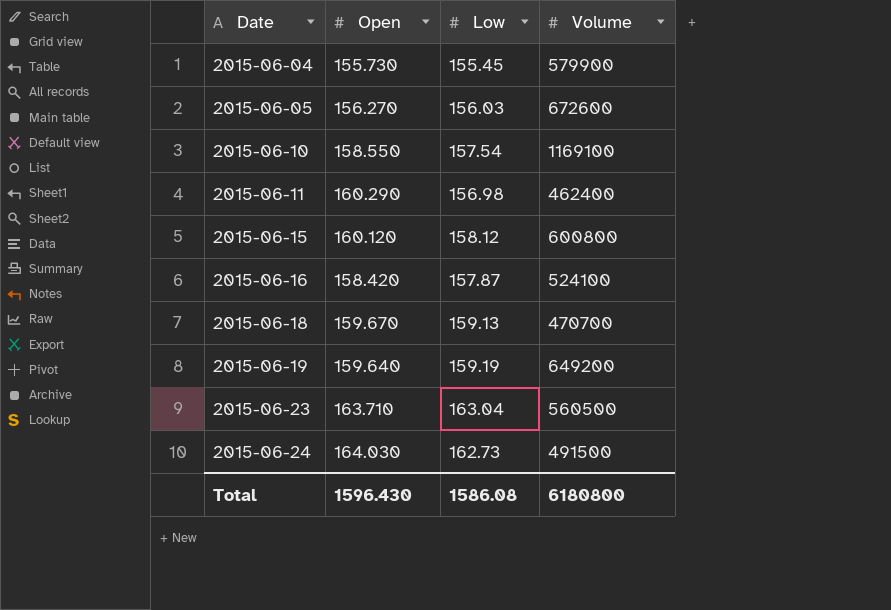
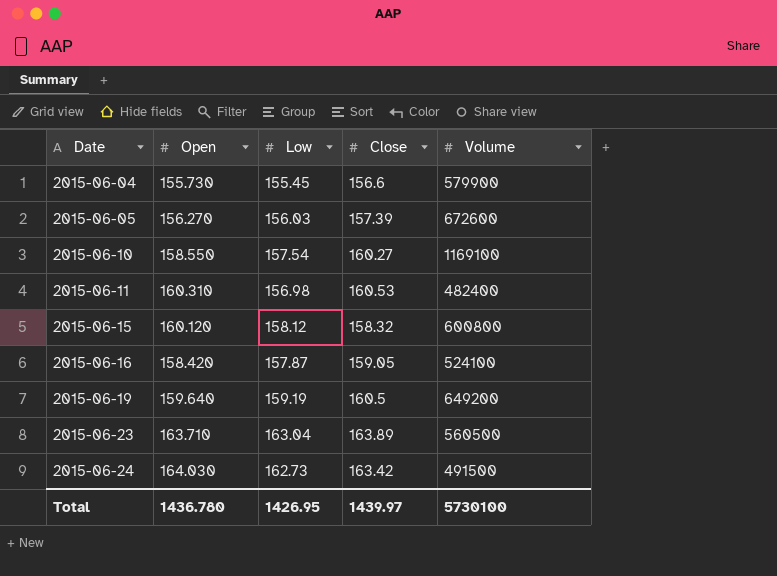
column Close | position: none -> 4
row 2015-06-18: 159.670 | 159.13 | 470700 -> none
2015-06-11 | Open: 160.290 -> 160.310
2015-06-11 | Volume: 462400 -> 482400
Total | Open: 1596.430 -> 1436.780
Total | Low: 1586.08 -> 1426.95
Total | Volume: 6180800 -> 5730100

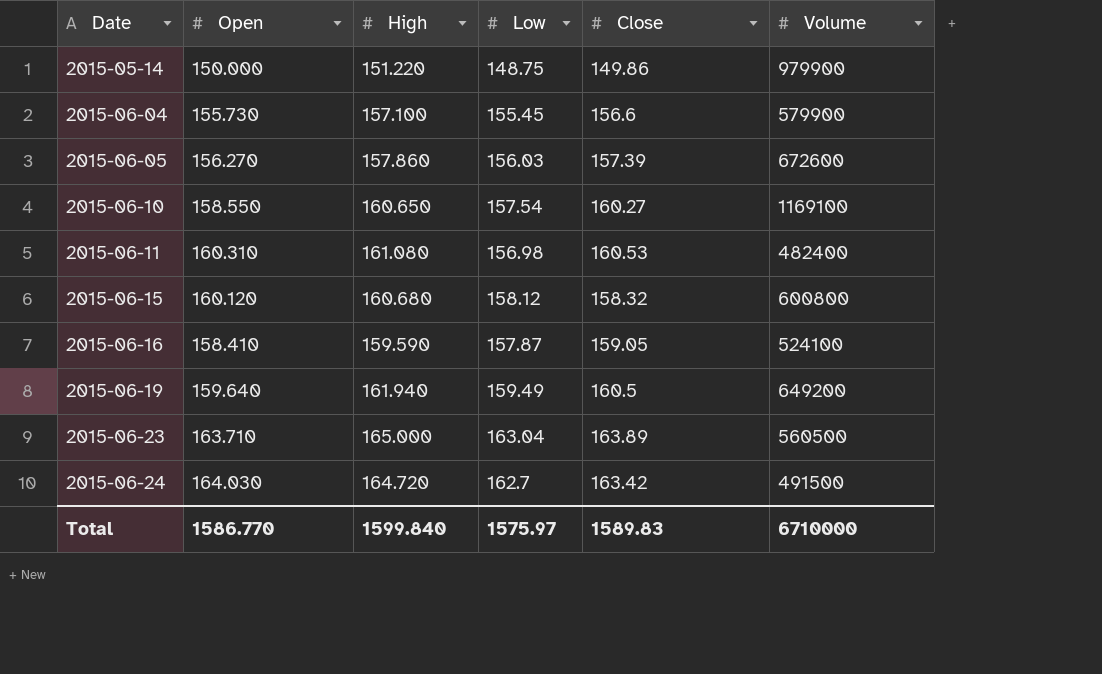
column High | position: none -> 3
row 2015-05-14: none -> 150.000 | 151.220 | 148.75 | 149.86 | 979900
2015-06-16 | Open: 158.420 -> 158.410
2015-06-19 | Low: 159.19 -> 159.49
2015-06-24 | Low: 162.73 -> 162.7
Total | Open: 1436.780 -> 1586.770
Total | Low: 1426.95 -> 1575.97
Total | Close: 1439.97 -> 1589.83
Total | Volume: 5730100 -> 6710000

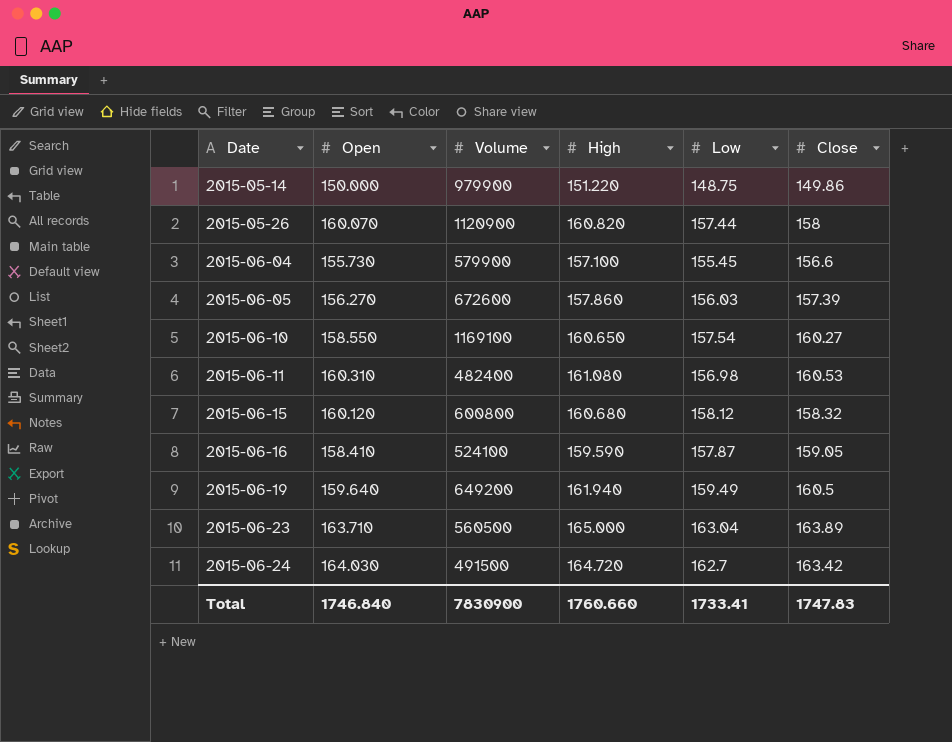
column Volume | position: 6 -> 3
row 2015-05-26: none -> 160.070 | 1120900 | 160.820 | 157.44 | 158
Total | Open: 1586.770 -> 1746.840
Total | Volume: 6710000 -> 7830900
Total | High: 1599.840 -> 1760.660
Total | Low: 1575.97 -> 1733.41
Total | Close: 1589.83 -> 1747.83

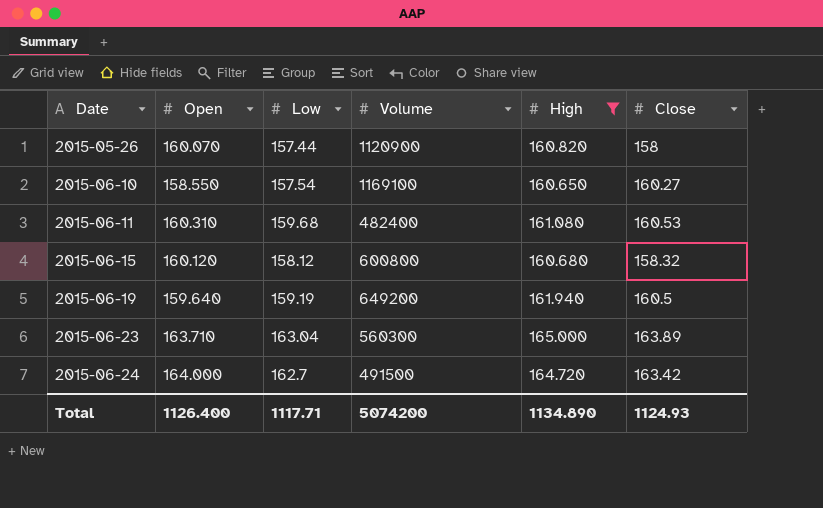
filter: none -> High >= 160.650
column Low | position: 5 -> 3
2015-06-11 | Low: 156.98 -> 159.68
2015-06-19 | Low: 159.49 -> 159.19
2015-06-23 | Volume: 560500 -> 560300
2015-06-24 | Open: 164.030 -> 164.000
Total | Open: 1746.840 -> 1126.400
Total | Low: 1733.41 -> 1117.71
Total | Volume: 7830900 -> 5074200
Total | High: 1760.660 -> 1134.890
Total | Close: 1747.83 -> 1124.93

